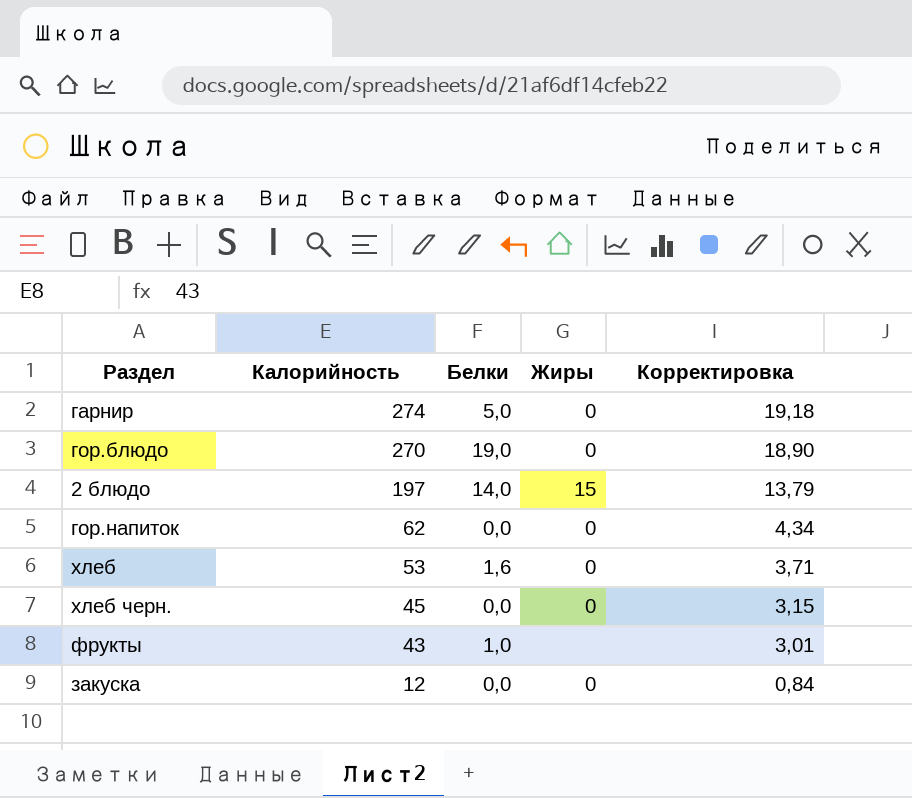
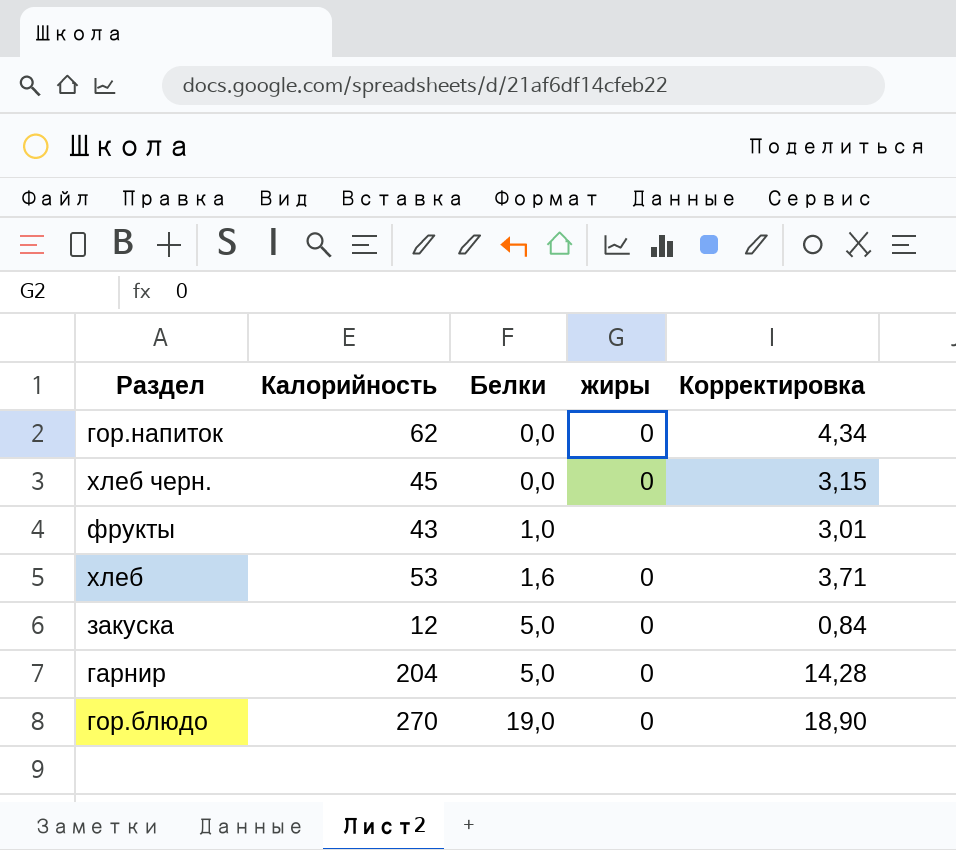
row order: Калорийность descending -> Белки ascending
column name: Жиры -> жиры
row 2 блюдо: 197 | 14,0 | 15 | 13,79 -> none
закуска | Белки: 0,0 -> 5,0
гарнир | Калорийность: 274 -> 204
гарнир | Корректировка: 19,18 -> 14,28

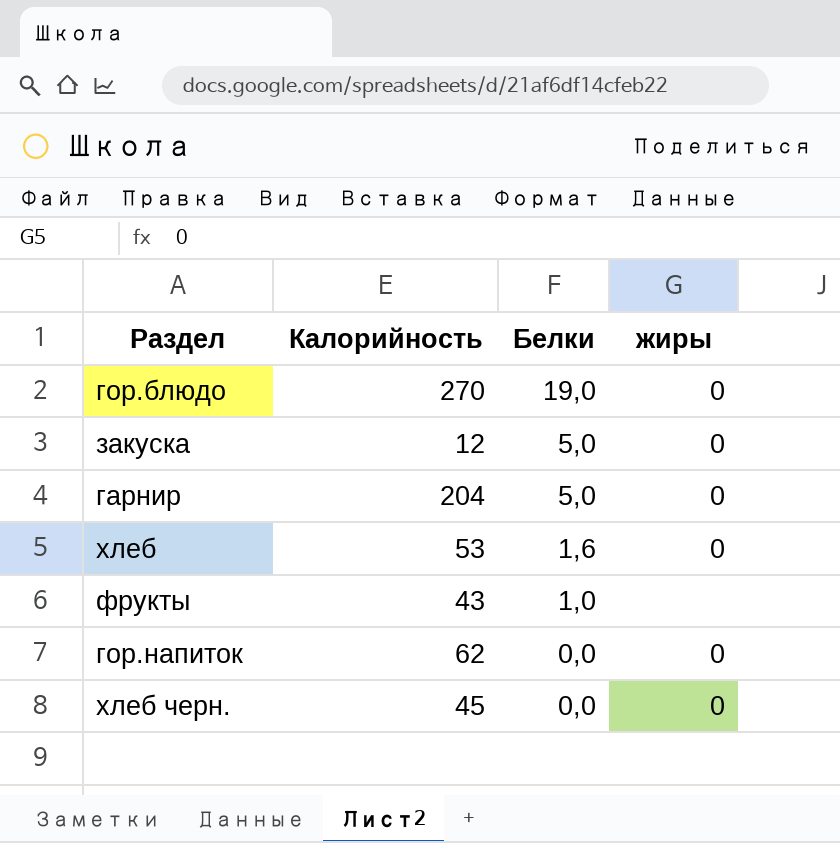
row order: Белки ascending -> Белки descending
column Корректировка | formula: [Калорийность] * 0,07 -> none

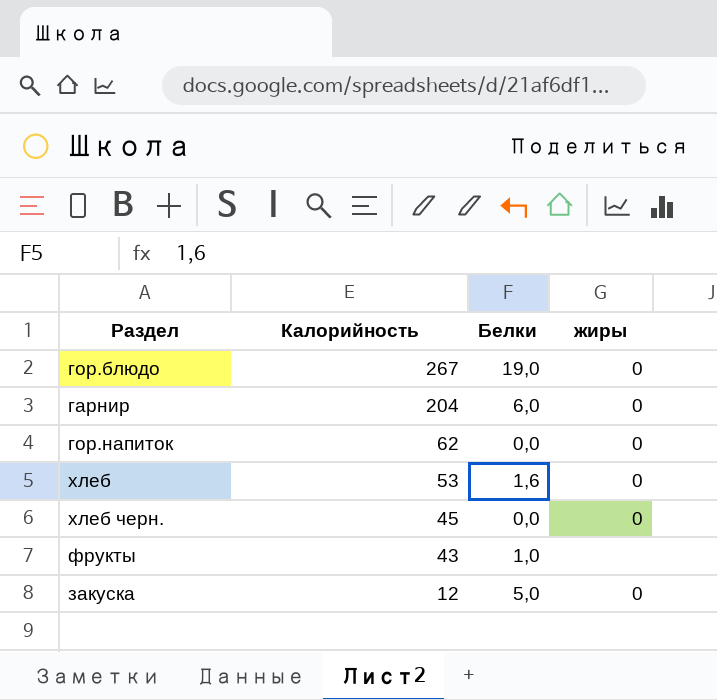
row order: Белки descending -> Калорийность descending
гор.блюдо | Калорийность: 270 -> 267
гарнир | Белки: 5,0 -> 6,0

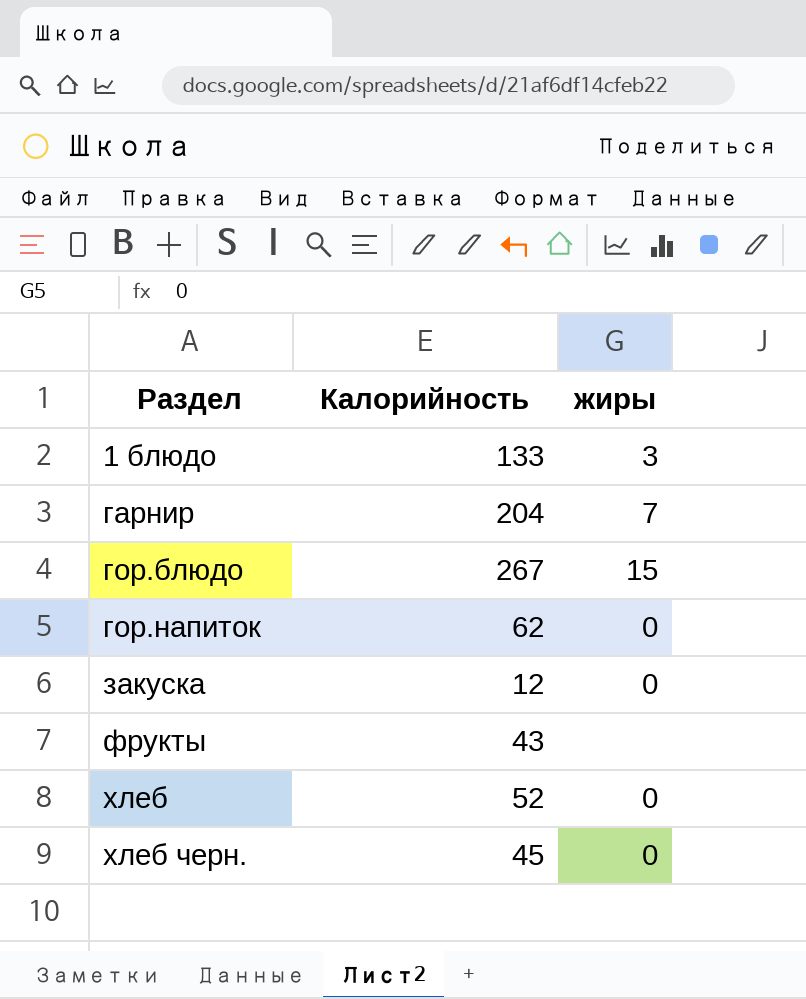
row order: Калорийность descending -> Раздел ascending
column Белки | position: 3 -> none
row 1 блюдо: none -> 133 | 3
гарнир | жиры: 0 -> 7
гор.блюдо | жиры: 0 -> 15
хлеб | Калорийность: 53 -> 52

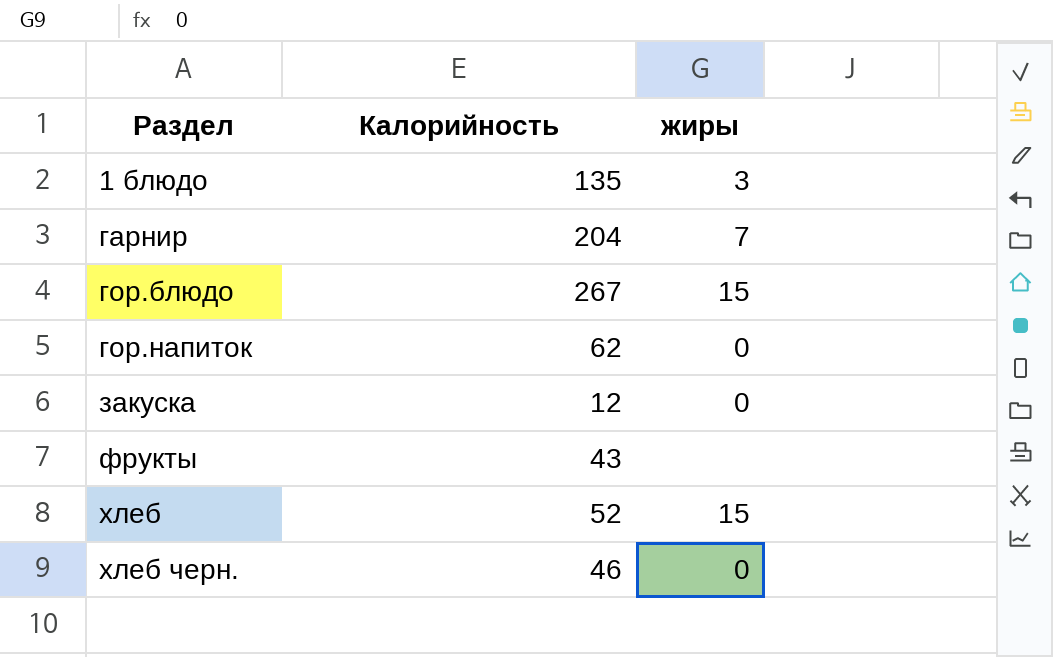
1 блюдо | Калорийность: 133 -> 135
хлеб | жиры: 0 -> 15
хлеб черн. | Калорийность: 45 -> 46

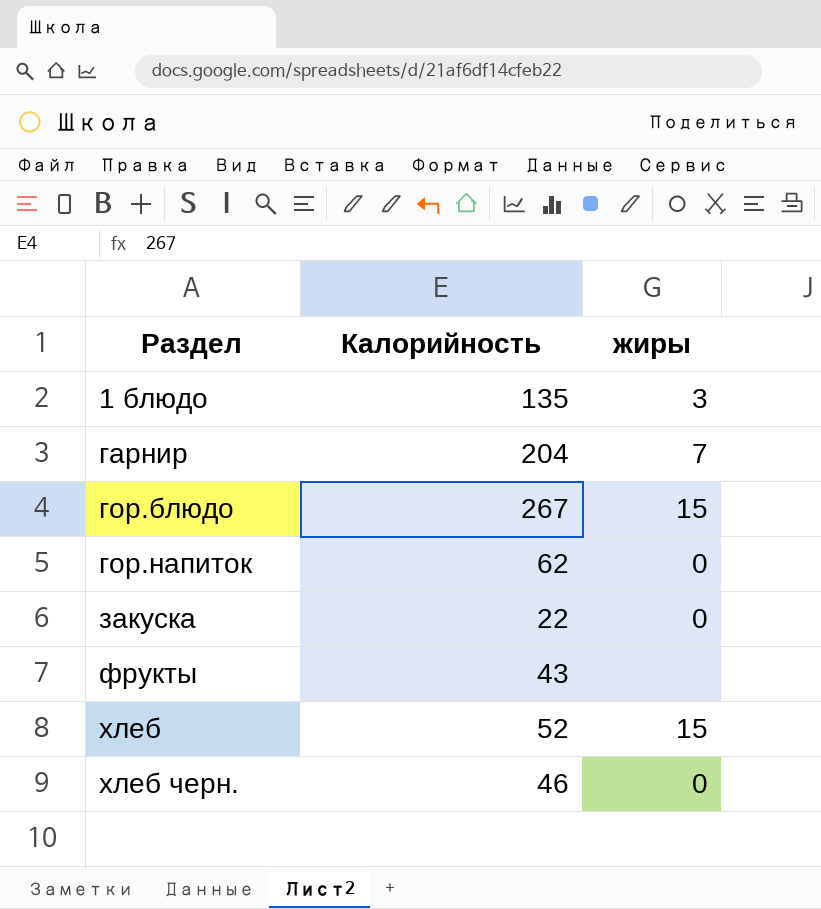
закуска | Калорийность: 12 -> 22

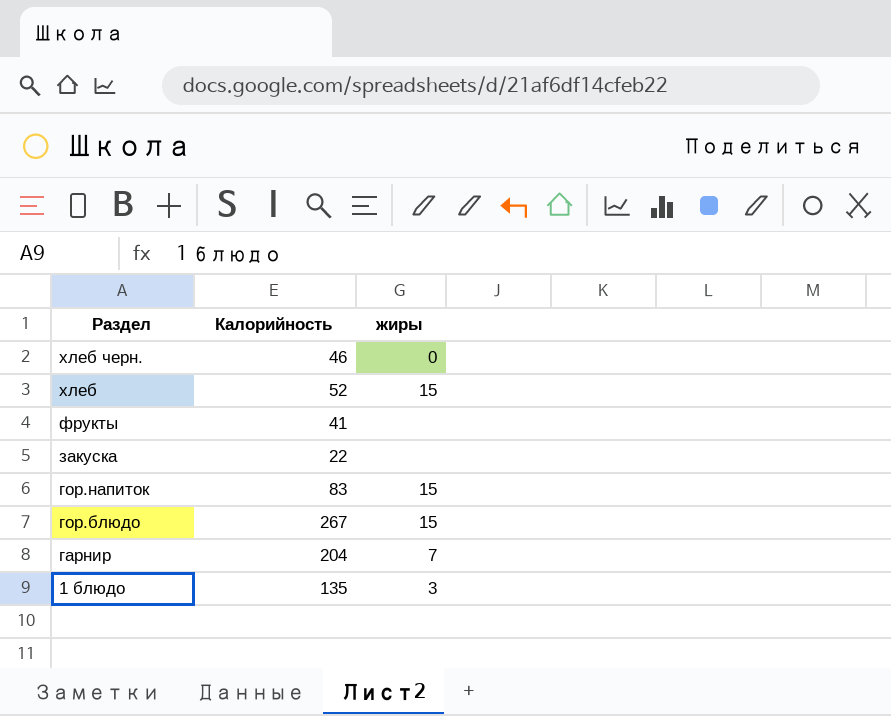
row order: Раздел ascending -> Раздел descending
фрукты | Калорийность: 43 -> 41
закуска | жиры: 0 -> none
гор.напиток | Калорийность: 62 -> 83
гор.напиток | жиры: 0 -> 15

